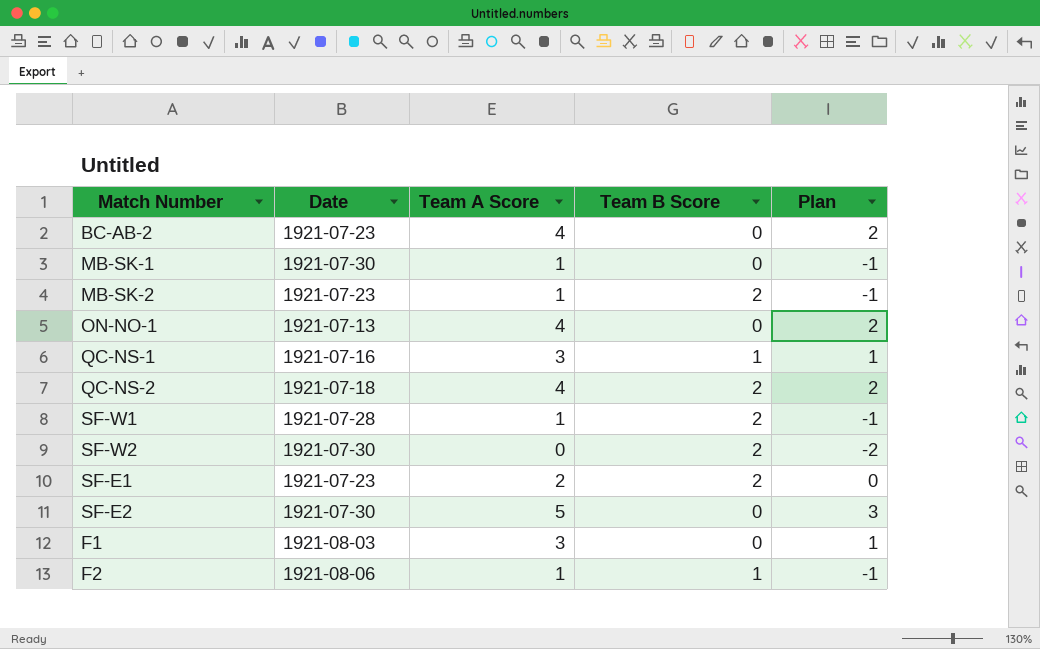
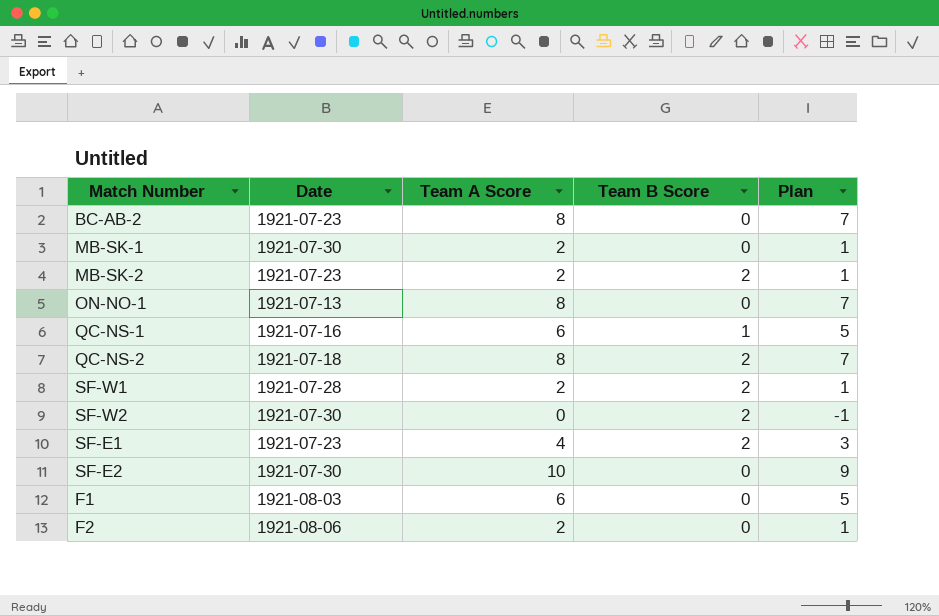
column Plan | formula: [Team A Score] - 2 -> [Team A Score] - 1
BC-AB-2 | Team A Score: 4 -> 8
MB-SK-1 | Team A Score: 1 -> 2
MB-SK-2 | Team A Score: 1 -> 2
ON-NO-1 | Team A Score: 4 -> 8
QC-NS-1 | Team A Score: 3 -> 6
QC-NS-2 | Team A Score: 4 -> 8
SF-W1 | Team A Score: 1 -> 2
SF-E1 | Team A Score: 2 -> 4
SF-E2 | Team A Score: 5 -> 10
F1 | Team A Score: 3 -> 6
F2 | Team A Score: 1 -> 2
F2 | Team B Score: 1 -> 0

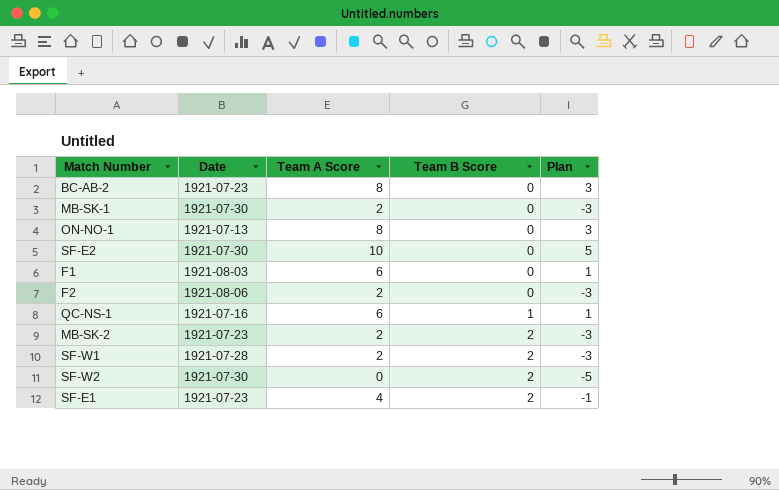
row order: none -> Team B Score ascending
column Plan | formula: [Team A Score] - 1 -> [Team A Score] - 5
row QC-NS-2: 1921-07-18 | 8 | 2 | 7 -> none

